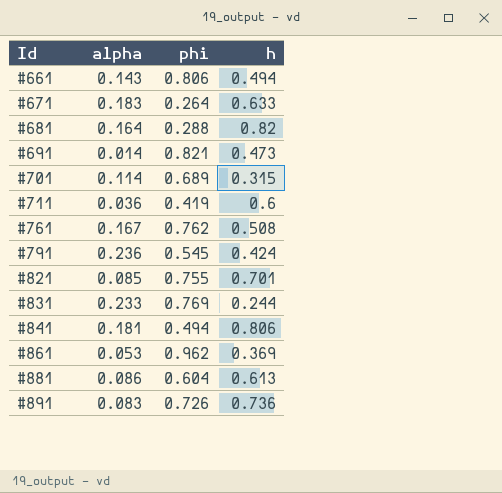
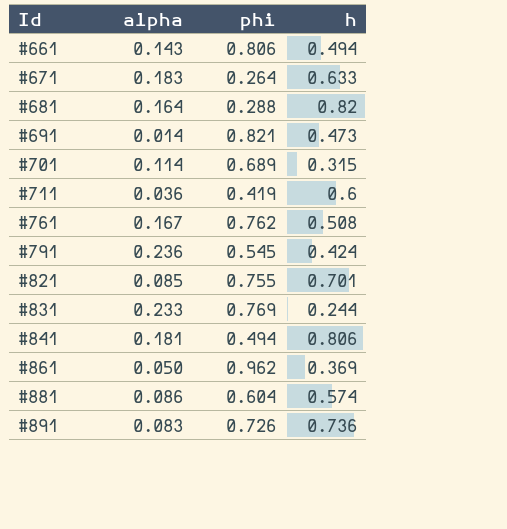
#861 | alpha: 0.053 -> 0.050
#881 | h: 0.613 -> 0.574

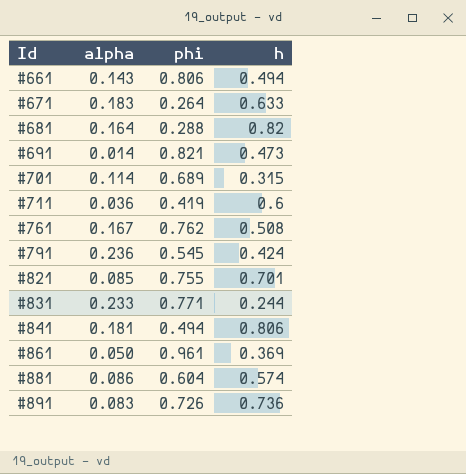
#831 | phi: 0.769 -> 0.771
#861 | phi: 0.962 -> 0.961

